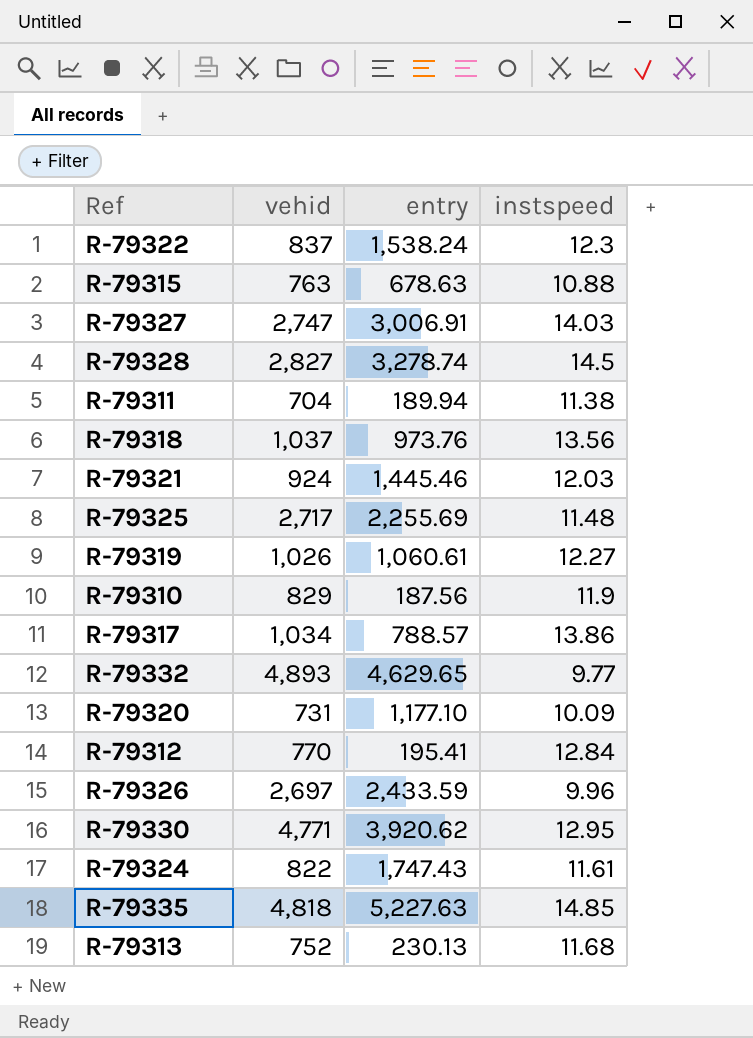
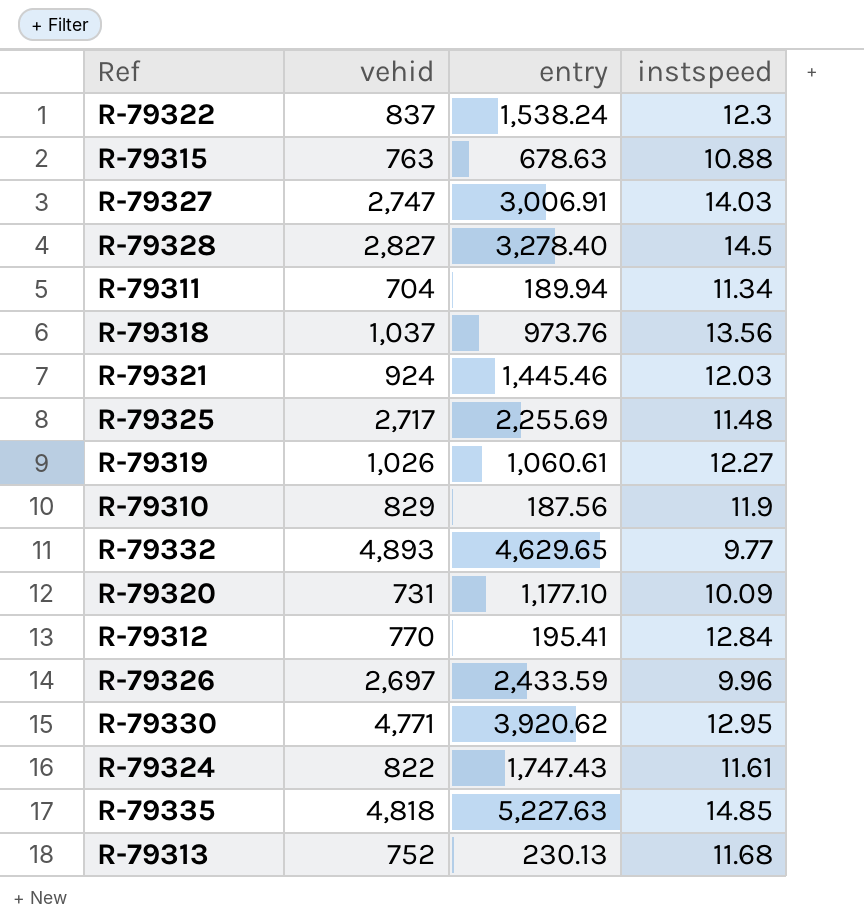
row R-79317: 1,034 | 788.57 | 13.86 -> none
R-79328 | entry: 3,278.74 -> 3,278.40
R-79311 | instspeed: 11.38 -> 11.34

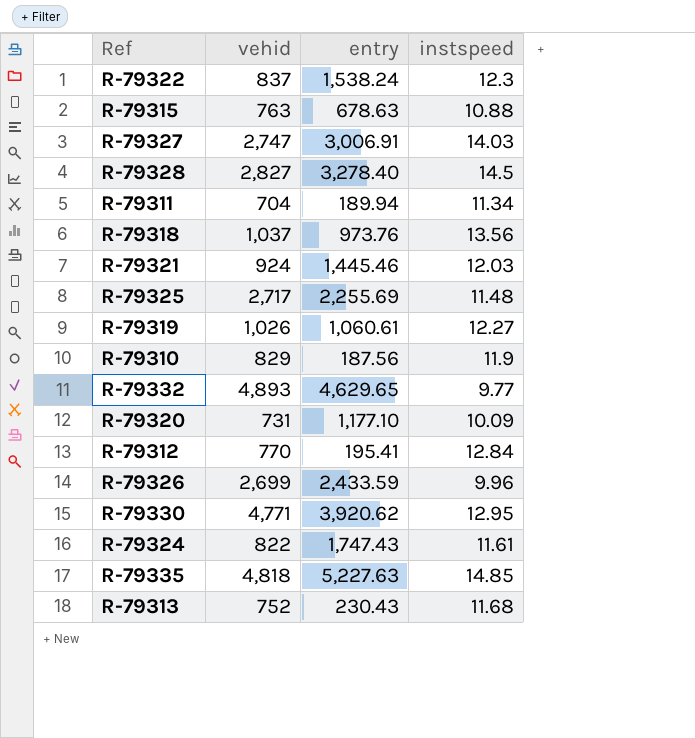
R-79326 | vehid: 2,697 -> 2,699
R-79313 | entry: 230.13 -> 230.43

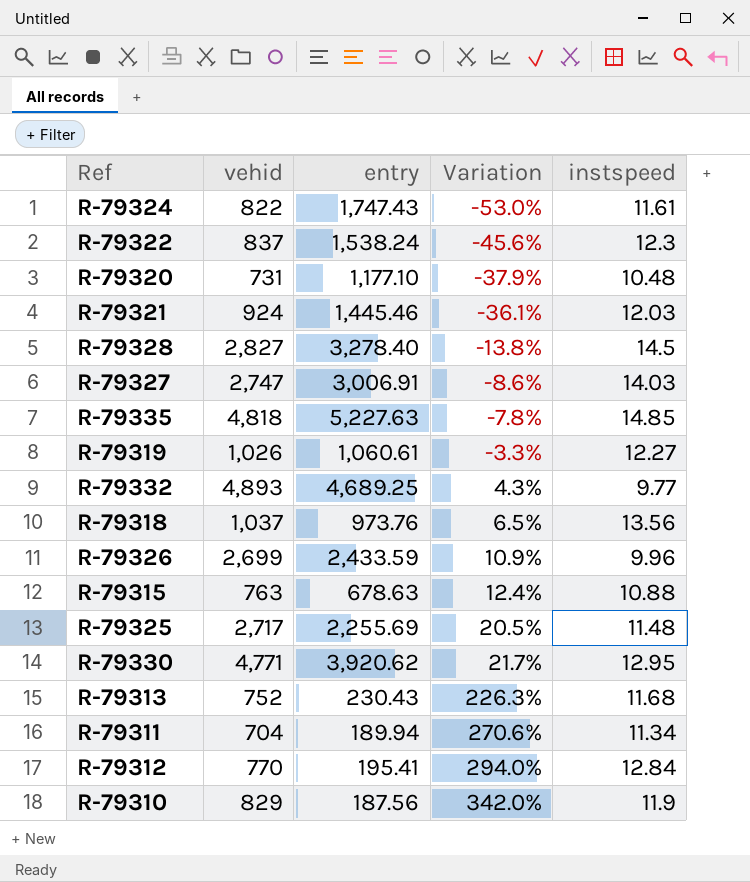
row order: none -> Variation ascending
column Variation | formula: none -> ([vehid] - [entry]) / [entry]
R-79320 | instspeed: 10.09 -> 10.48
R-79332 | entry: 4,629.65 -> 4,689.25

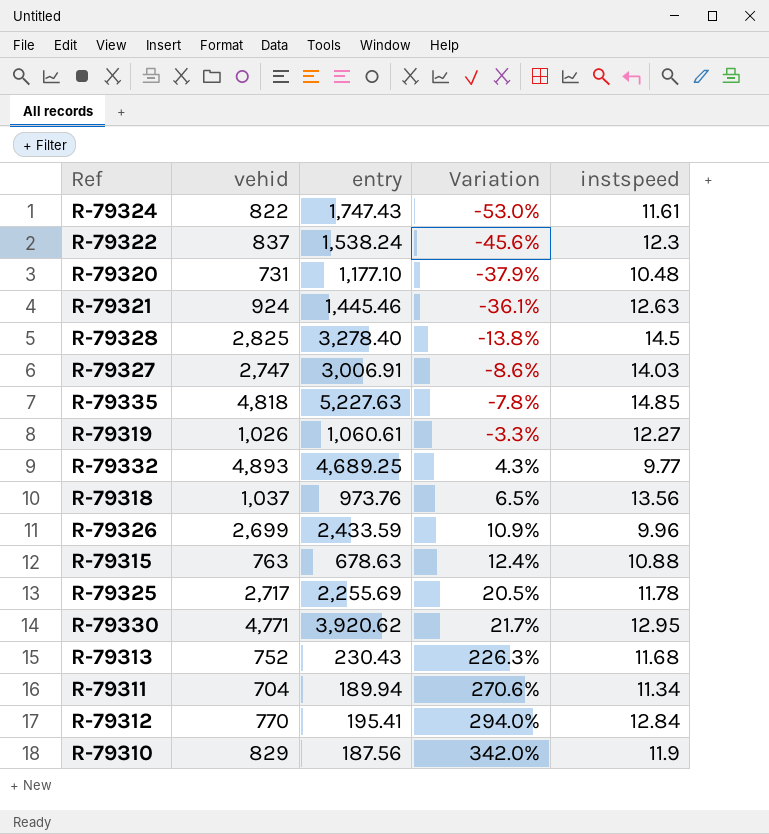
R-79321 | instspeed: 12.03 -> 12.63
R-79328 | vehid: 2,827 -> 2,825
R-79325 | instspeed: 11.48 -> 11.78

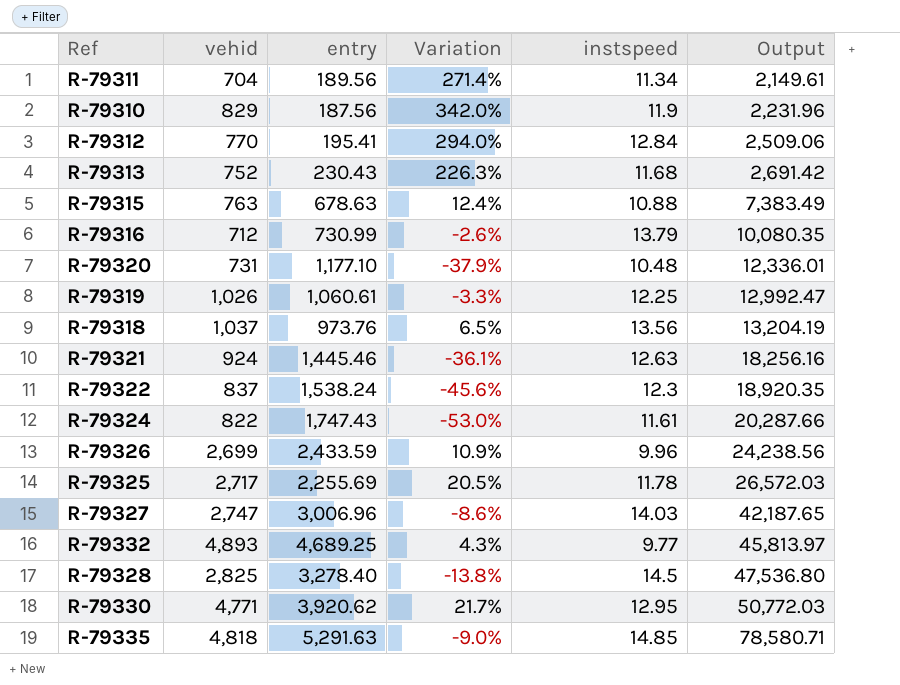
row order: Variation ascending -> Output ascending
column Output | formula: none -> [entry] * [instspeed]
R-79311 | entry: 189.94 -> 189.56
R-79311 | Variation: 270.6% -> 271.4%
row R-79316: none -> 712 | 730.99 | -2.6% | 13.79 | 10,080.35
R-79319 | instspeed: 12.27 -> 12.25
R-79327 | entry: 3,006.91 -> 3,006.96
R-79335 | entry: 5,227.63 -> 5,291.63
R-79335 | Variation: -7.8% -> -9.0%

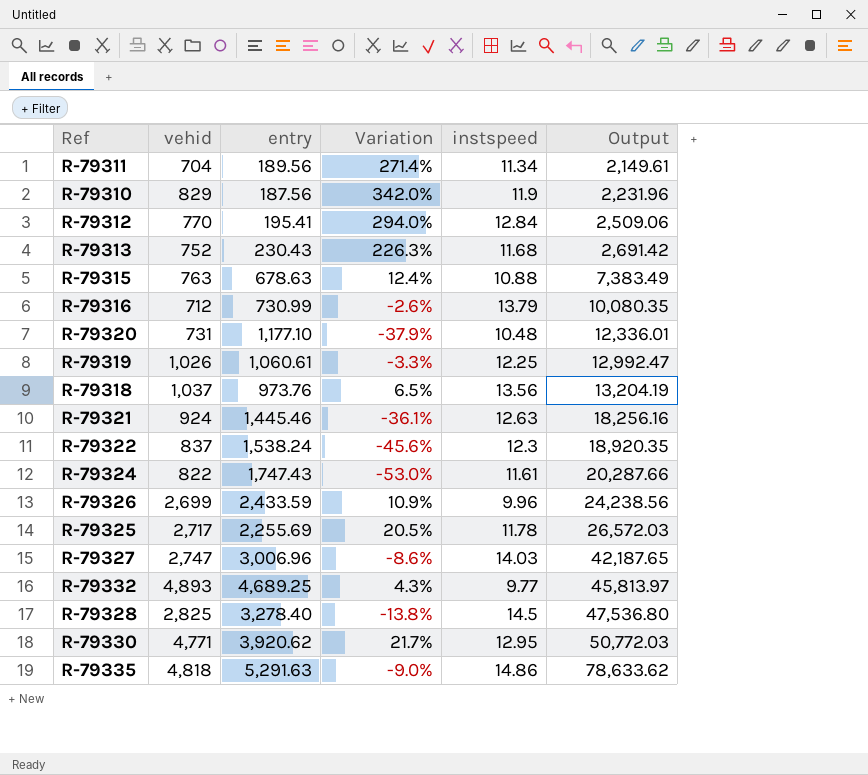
R-79335 | instspeed: 14.85 -> 14.86
R-79335 | Output: 78,580.71 -> 78,633.62

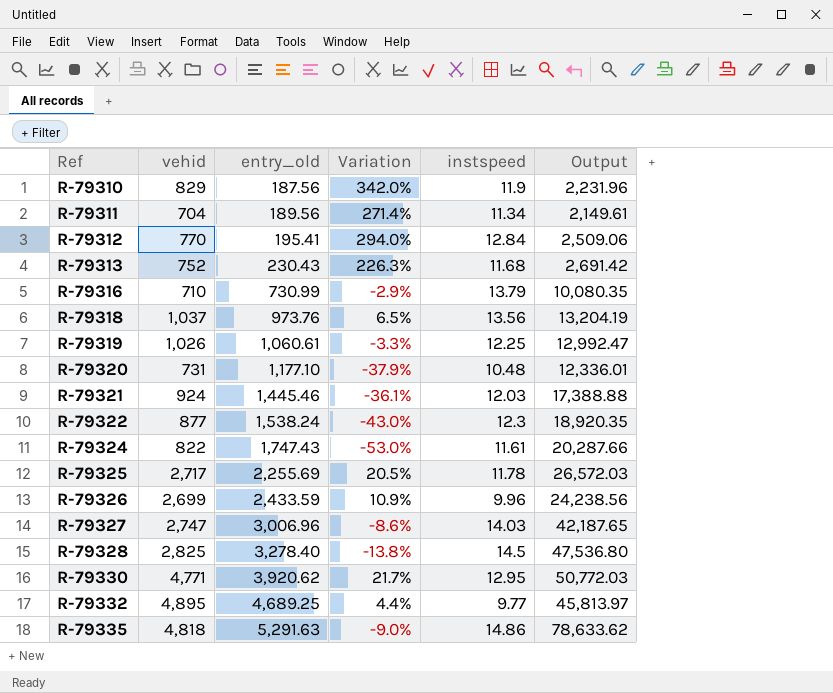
row order: Output ascending -> Ref ascending
column name: entry -> entry_old
row R-79315: 763 | 678.63 | 12.4% | 10.88 | 7,383.49 -> none
R-79316 | vehid: 712 -> 710
R-79316 | Variation: -2.6% -> -2.9%
R-79321 | instspeed: 12.63 -> 12.03
R-79321 | Output: 18,256.16 -> 17,388.88
R-79322 | vehid: 837 -> 877
R-79322 | Variation: -45.6% -> -43.0%
R-79332 | vehid: 4,893 -> 4,895
R-79332 | Variation: 4.3% -> 4.4%

